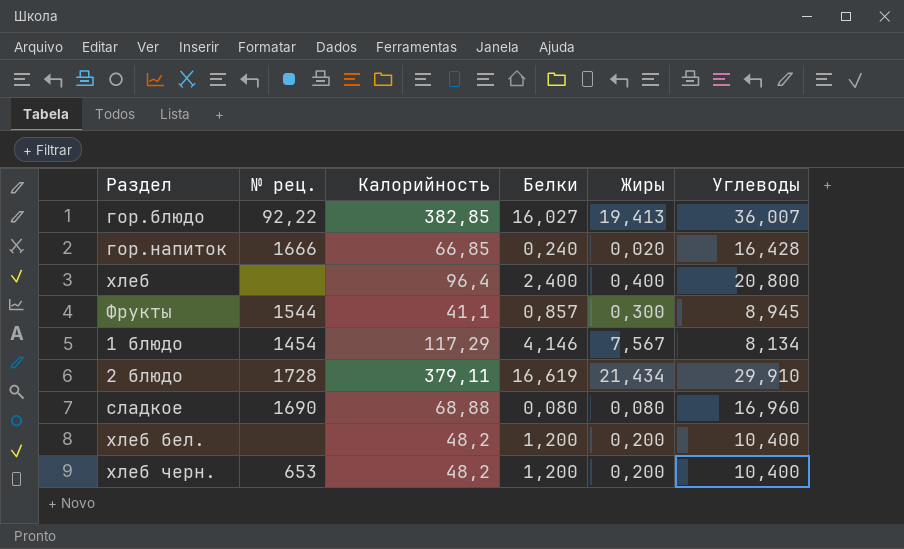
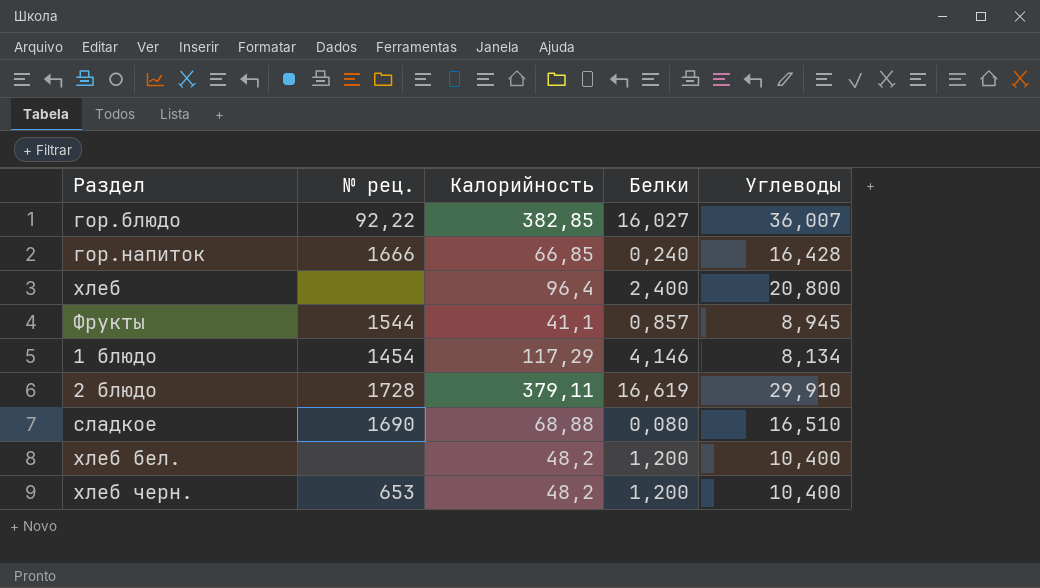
column Жиры | position: 5 -> none
сладкое | Углеводы: 16,960 -> 16,510

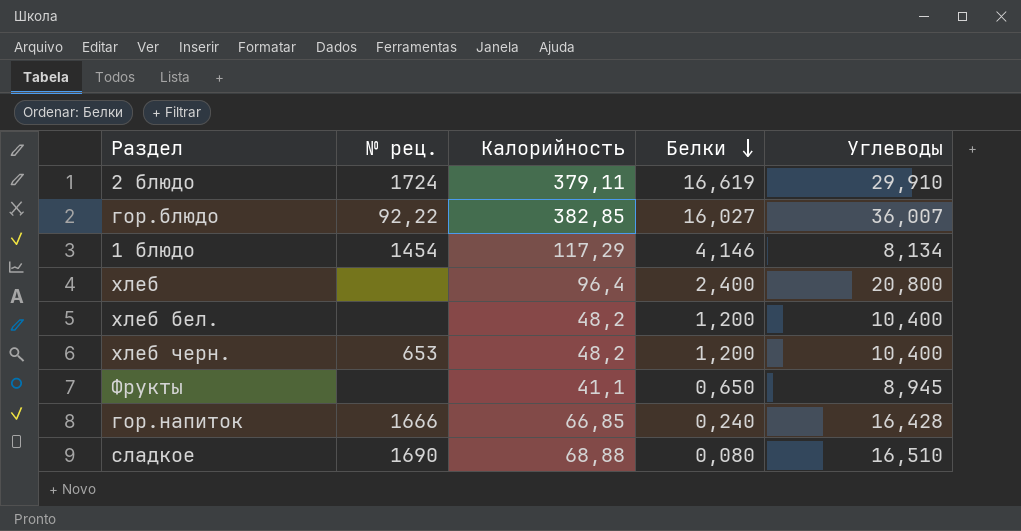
row order: none -> Белки descending
2 блюдо | № рец.: 1728 -> 1724
Фрукты | № рец.: 1544 -> none
Фрукты | Белки: 0,857 -> 0,650

